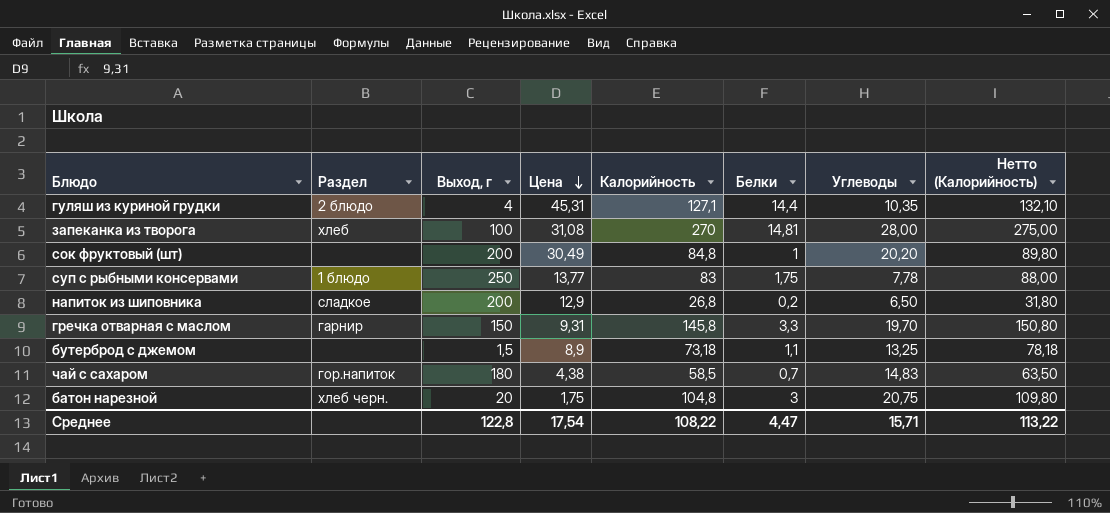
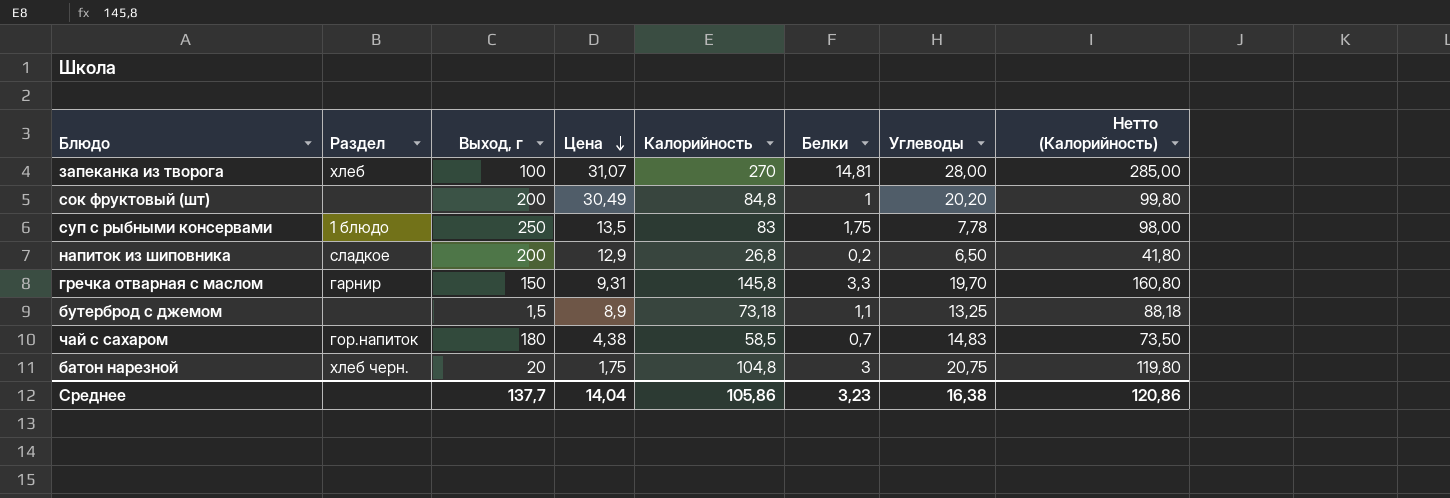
column Нетто (Калорийность) | formula: [Калорийность] + 5 -> [Калорийность] + 15
row гуляш из куриной грудки: 2 блюдо | 4 | 45,31 | 127,1 | 14,4 | 10,35 | 132,10 -> none
запеканка из творога | Цена: 31,08 -> 31,07
суп с рыбными консервами | Цена: 13,77 -> 13,5
Среднее | Выход, г: 122,8 -> 137,7
Среднее | Цена: 17,54 -> 14,04
Среднее | Калорийность: 108,22 -> 105,86
Среднее | Белки: 4,47 -> 3,23
Среднее | Углеводы: 15,71 -> 16,38
Среднее | Нетто (Калорийность): 113,22 -> 120,86

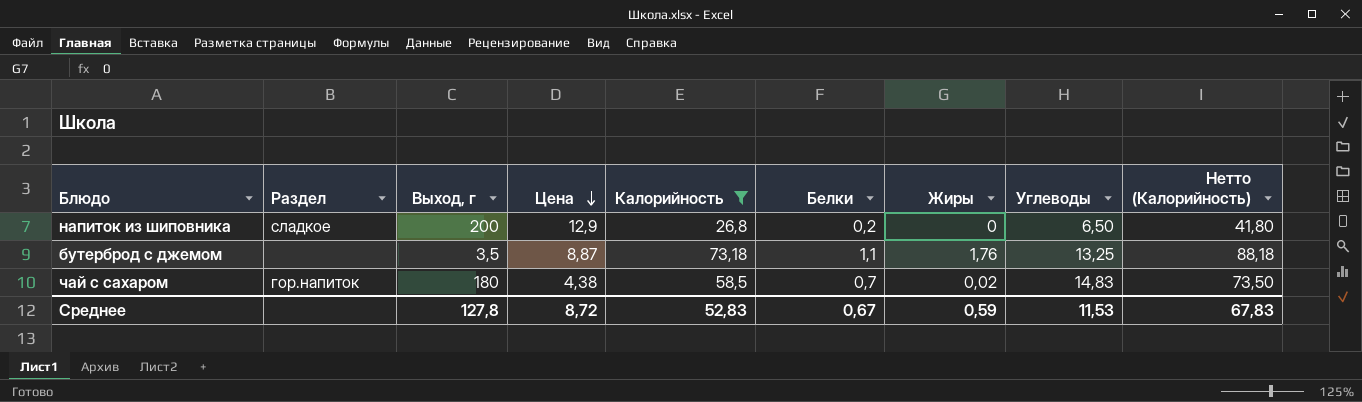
filter: none -> Калорийность <= 73,18
column Жиры | position: none -> 7
бутерброд с джемом | Выход, г: 1,5 -> 3,5
бутерброд с джемом | Цена: 8,9 -> 8,87
Среднее | Выход, г: 137,7 -> 127,8
Среднее | Цена: 14,04 -> 8,72
Среднее | Калорийность: 105,86 -> 52,83
Среднее | Белки: 3,23 -> 0,67
Среднее | Углеводы: 16,38 -> 11,53
Среднее | Нетто (Калорийность): 120,86 -> 67,83

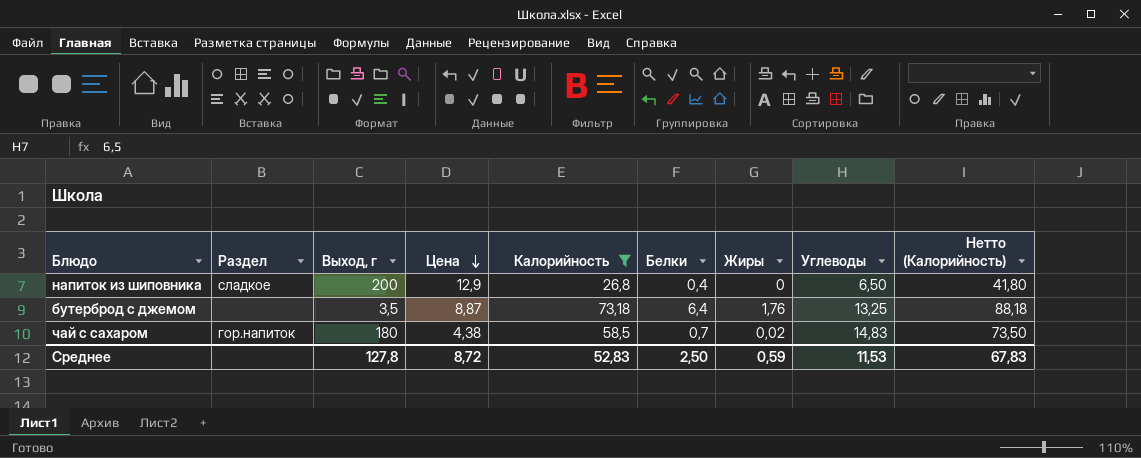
напиток из шиповника | Белки: 0,2 -> 0,4
бутерброд с джемом | Белки: 1,1 -> 6,4
Среднее | Белки: 0,67 -> 2,50

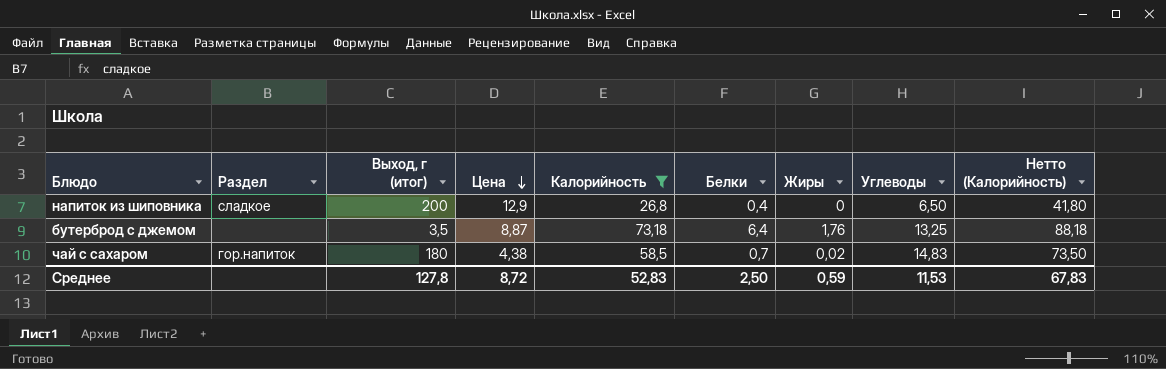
column name: Выход, г -> Выход, г (итог)

